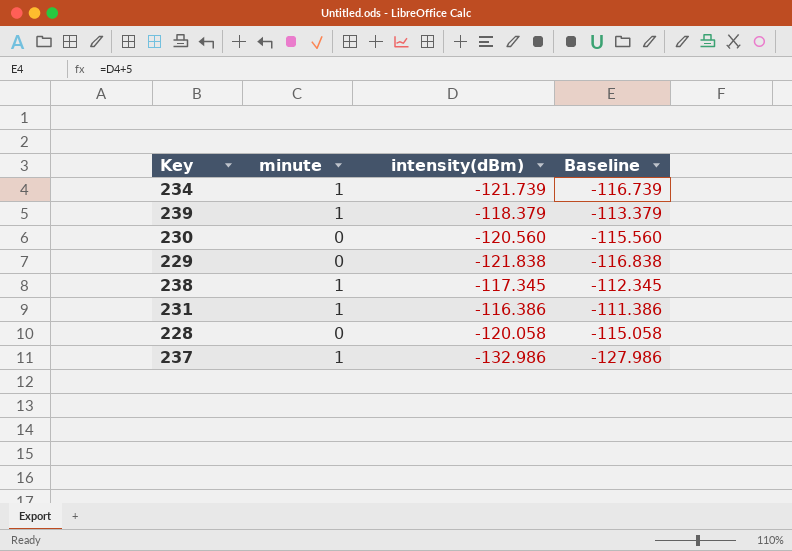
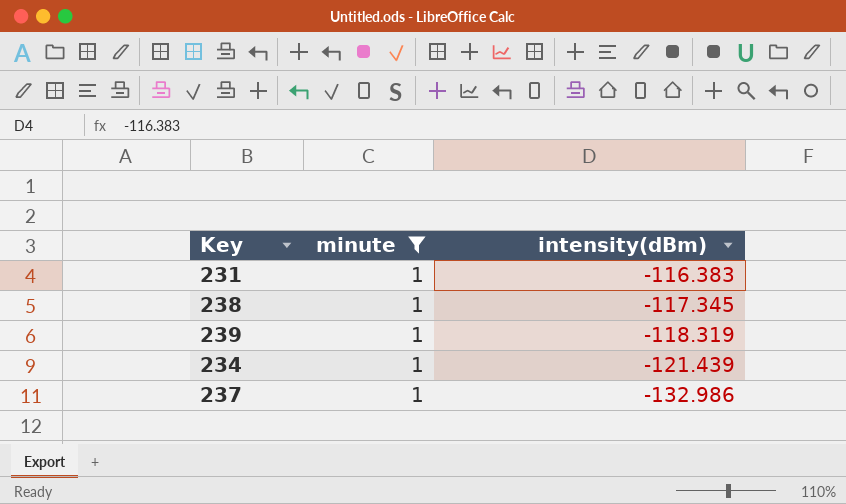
filter: none -> minute = 1
row order: none -> intensity(dBm) descending
column Baseline | formula: [intensity(dBm)] + 5 -> none
231 | intensity(dBm): -116.386 -> -116.383
239 | intensity(dBm): -118.379 -> -118.319
234 | intensity(dBm): -121.739 -> -121.439

